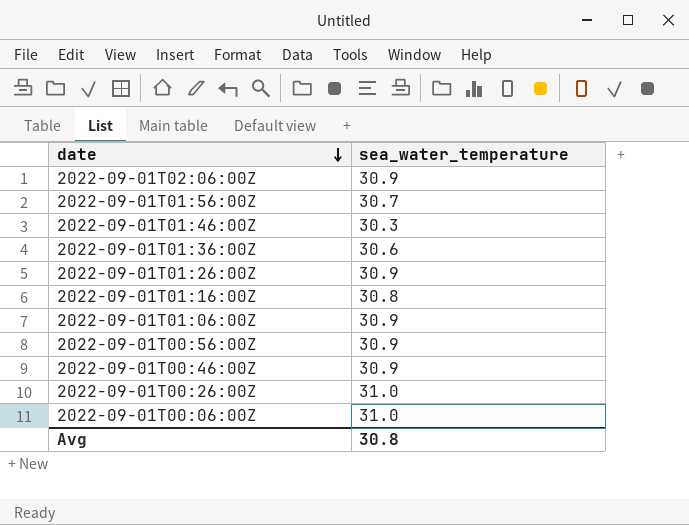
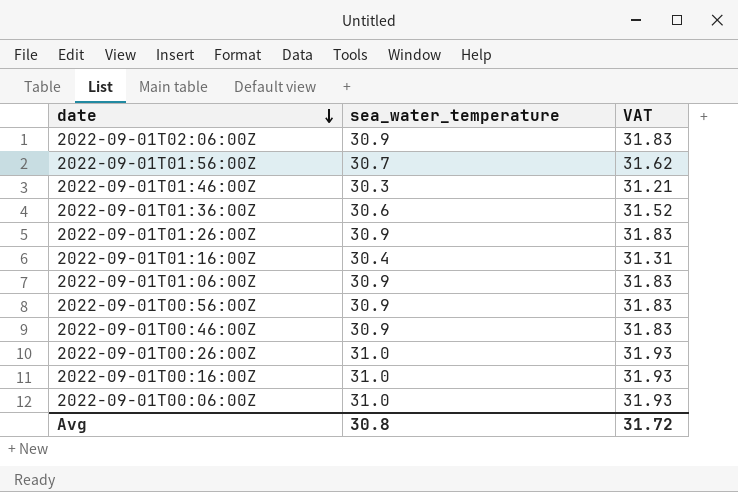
column VAT | formula: none -> [sea_water_temperature] * 1.03
2022-09-01T01:16:00Z | sea_water_temperature: 30.8 -> 30.4
row 2022-09-01T00:16:00Z: none -> 31.0 | 31.93

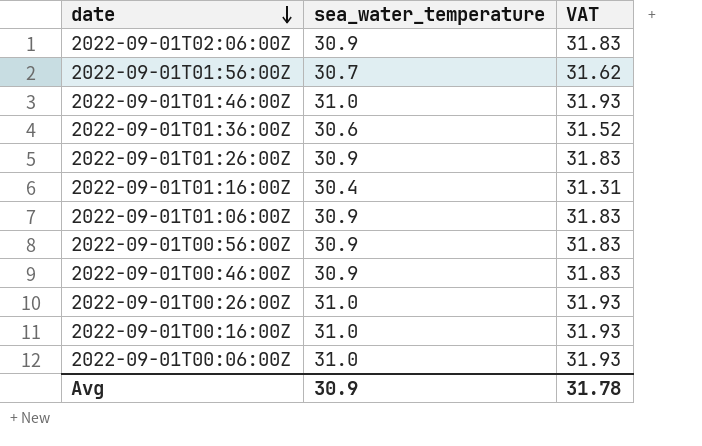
2022-09-01T01:46:00Z | sea_water_temperature: 30.3 -> 31.0
2022-09-01T01:46:00Z | VAT: 31.21 -> 31.93
Avg | sea_water_temperature: 30.8 -> 30.9
Avg | VAT: 31.72 -> 31.78

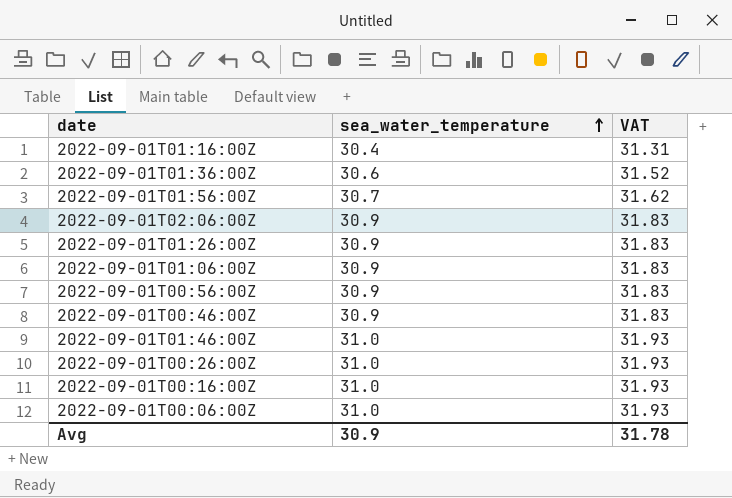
row order: date descending -> sea_water_temperature ascending

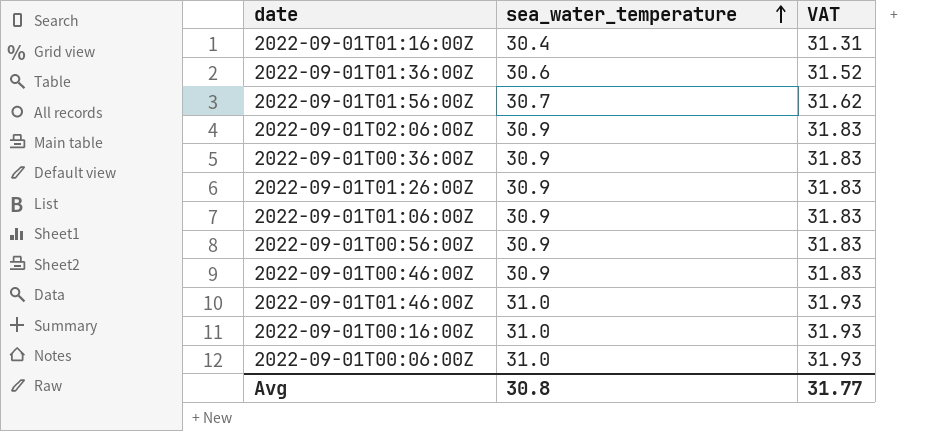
row 2022-09-01T00:26:00Z: 31.0 | 31.93 -> none
row 2022-09-01T00:36:00Z: none -> 30.9 | 31.83
Avg | sea_water_temperature: 30.9 -> 30.8
Avg | VAT: 31.78 -> 31.77

